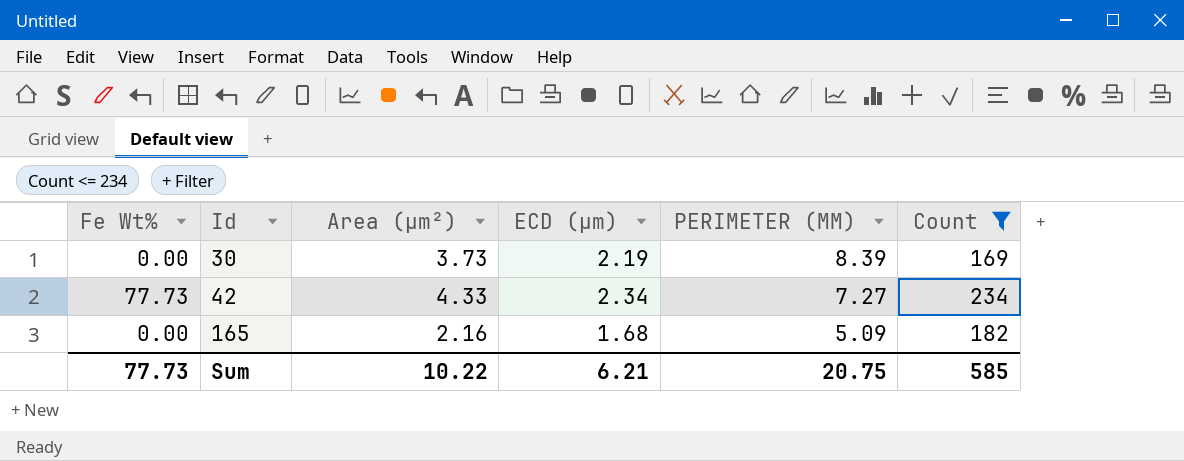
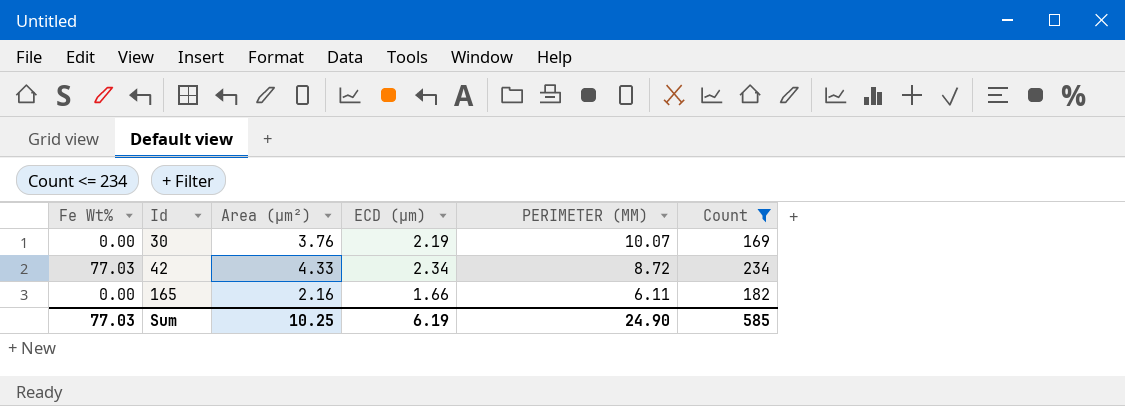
30 | Area (μm²): 3.73 -> 3.76
30 | PERIMETER (ΜM): 8.39 -> 10.07
42 | Fe Wt%: 77.73 -> 77.03
42 | PERIMETER (ΜM): 7.27 -> 8.72
165 | ECD (μm): 1.68 -> 1.66
165 | PERIMETER (ΜM): 5.09 -> 6.11
Sum | Fe Wt%: 77.73 -> 77.03
Sum | Area (μm²): 10.22 -> 10.25
Sum | ECD (μm): 6.21 -> 6.19
Sum | PERIMETER (ΜM): 20.75 -> 24.90

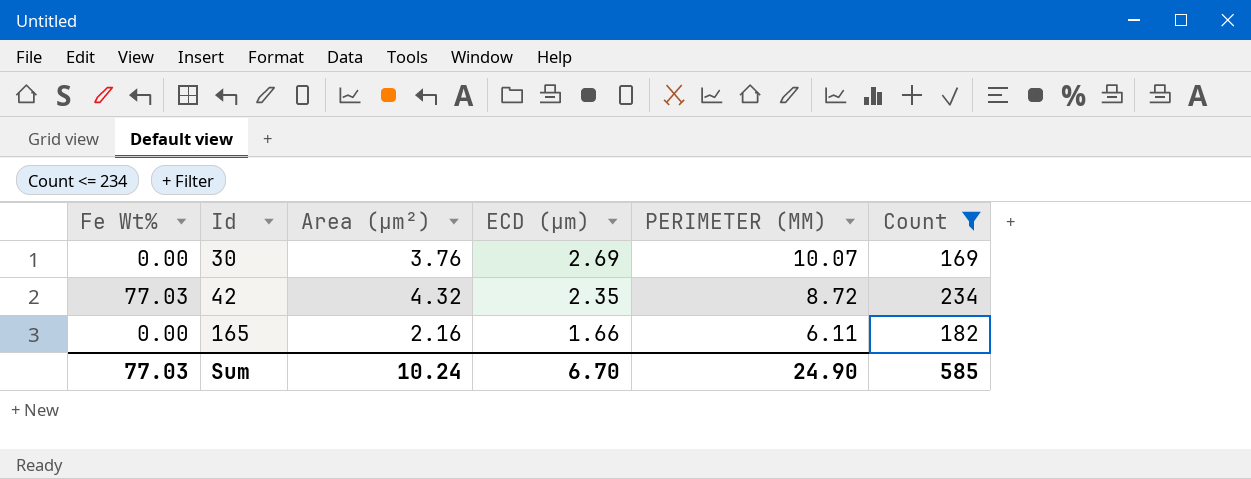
30 | ECD (μm): 2.19 -> 2.69
42 | Area (μm²): 4.33 -> 4.32
42 | ECD (μm): 2.34 -> 2.35
Sum | Area (μm²): 10.25 -> 10.24
Sum | ECD (μm): 6.19 -> 6.70

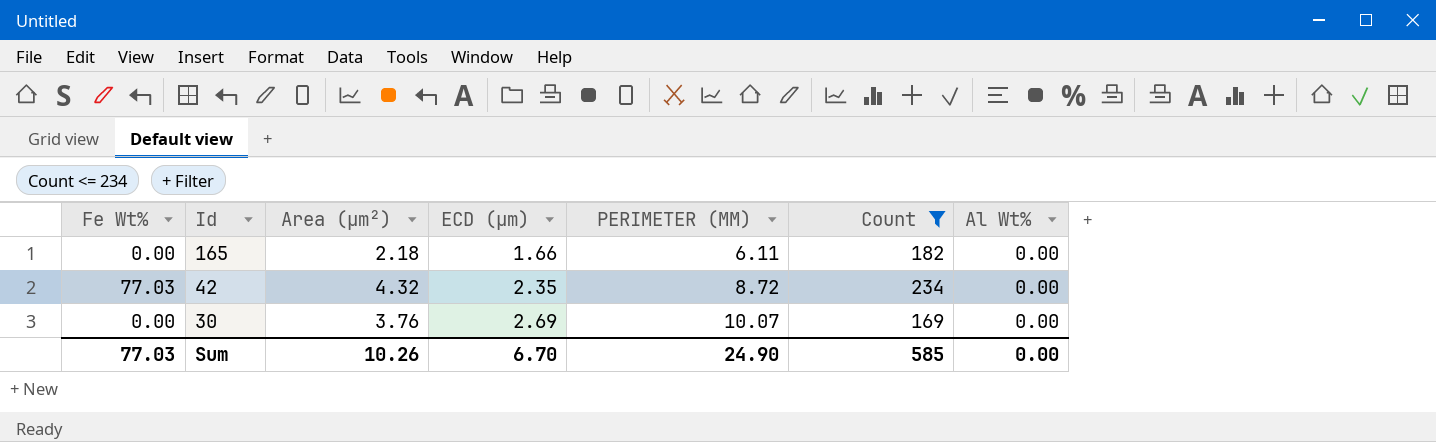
row order: Id ascending -> Id descending
column Al Wt% | position: none -> 7
165 | Area (μm²): 2.16 -> 2.18
Sum | Area (μm²): 10.24 -> 10.26

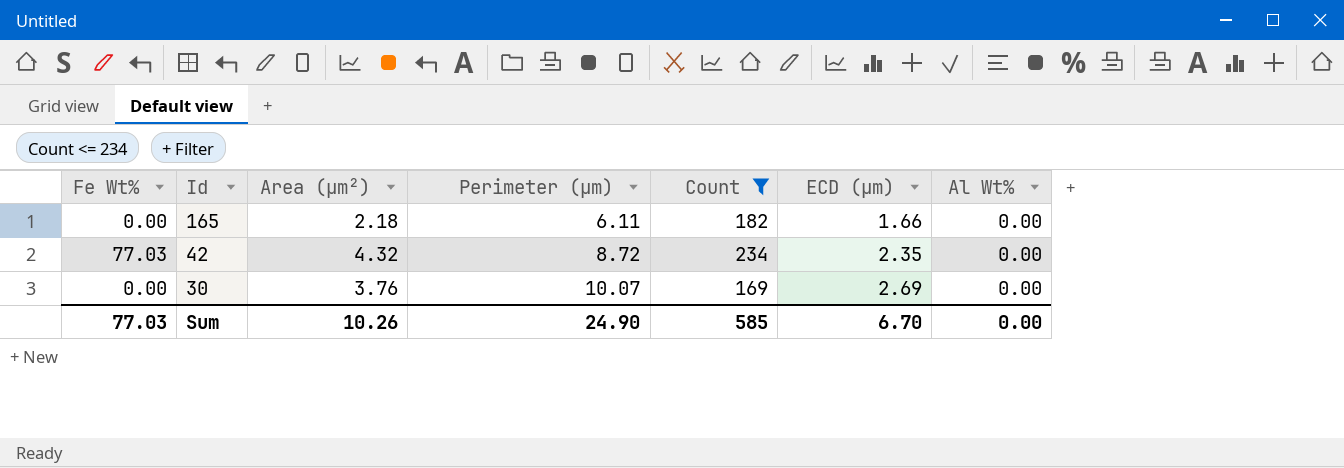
column name: PERIMETER (ΜM) -> Perimeter (μm)
column ECD (μm) | position: 4 -> 6

